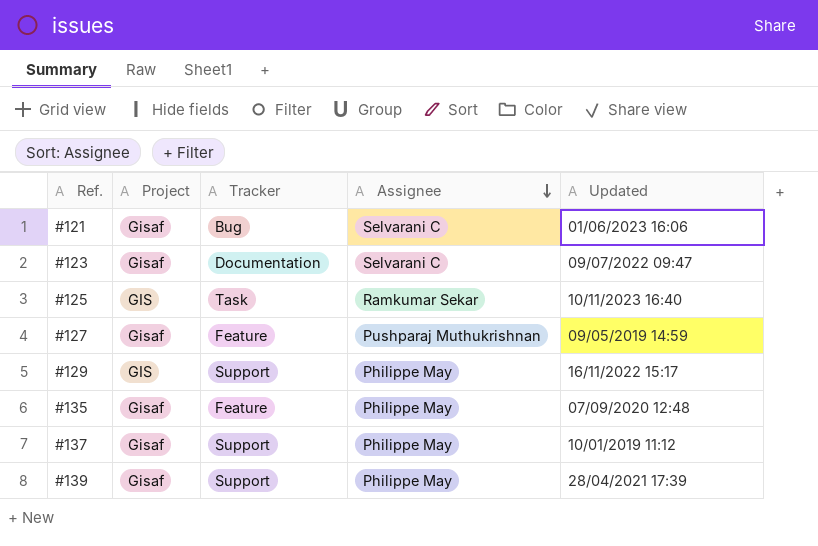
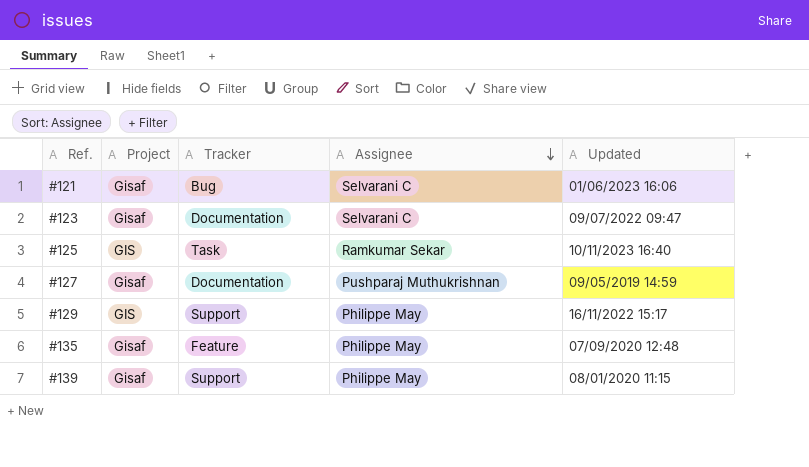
row #137: Gisaf | Support | Philippe May | 10/01/2019 11:12 -> none
#127 | Tracker: Feature -> Documentation
#139 | Updated: 28/04/2021 17:39 -> 08/01/2020 11:15

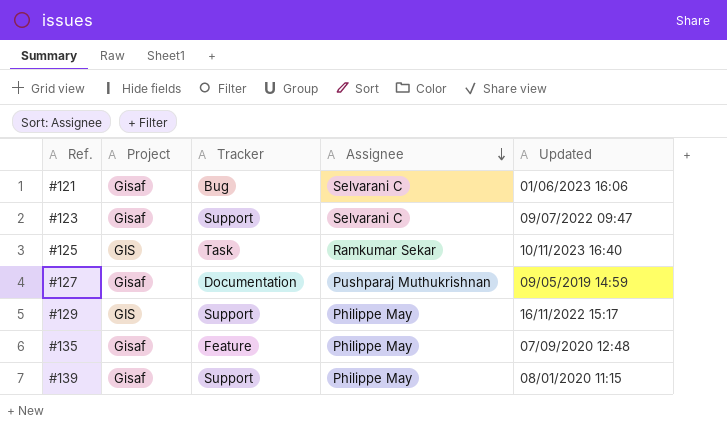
#123 | Tracker: Documentation -> Support

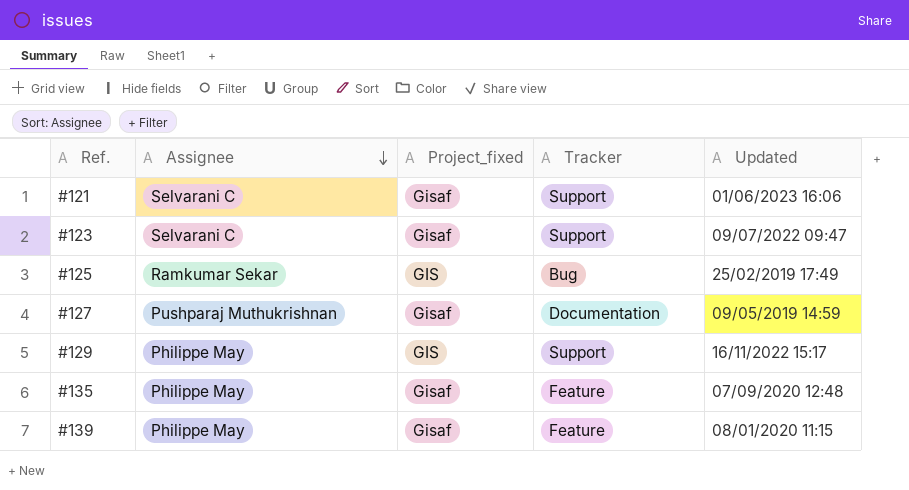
column Assignee | position: 4 -> 2
column name: Project -> Project_fixed
#121 | Tracker: Bug -> Support
#125 | Tracker: Task -> Bug
#125 | Updated: 10/11/2023 16:40 -> 25/02/2019 17:49
#139 | Tracker: Support -> Feature

